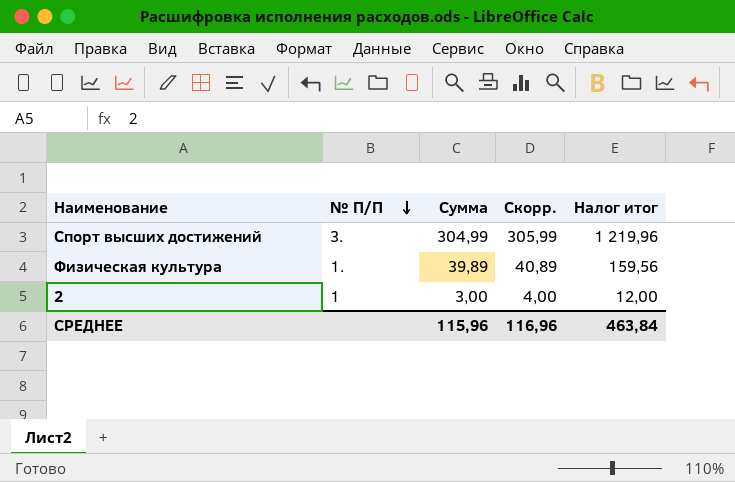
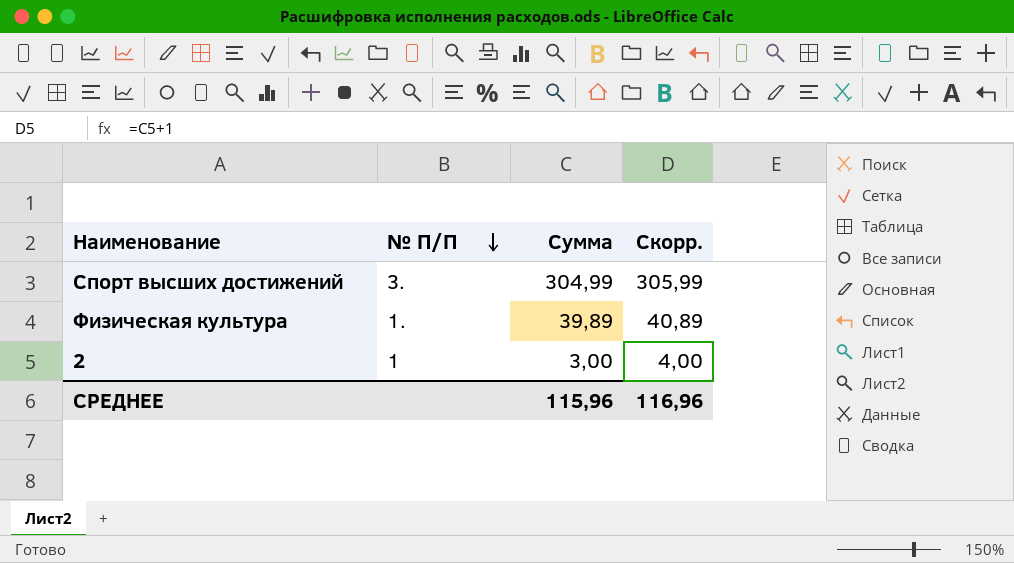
column Налог итог | formula: [Сумма] * 4 -> none

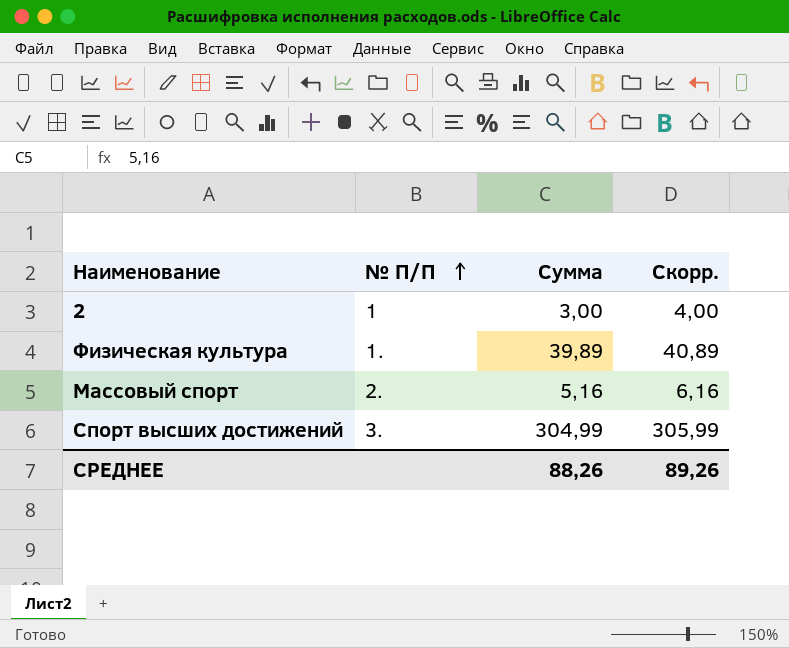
row order: № П/П descending -> № П/П ascending
row Массовый спорт: none -> 2. | 5,16 | 6,16
СРЕДНЕЕ | Сумма: 115,96 -> 88,26
СРЕДНЕЕ | Скорр.: 116,96 -> 89,26

